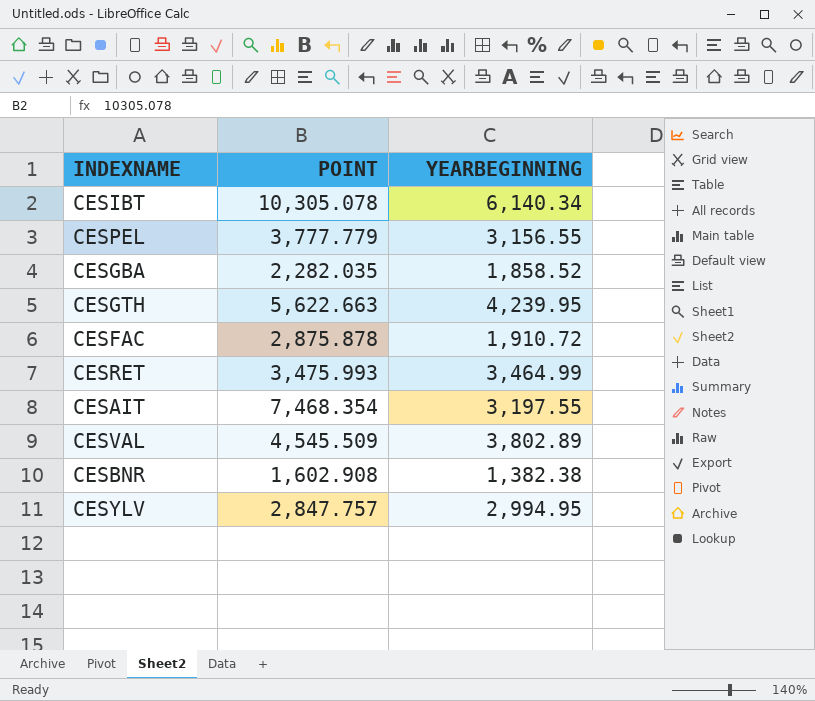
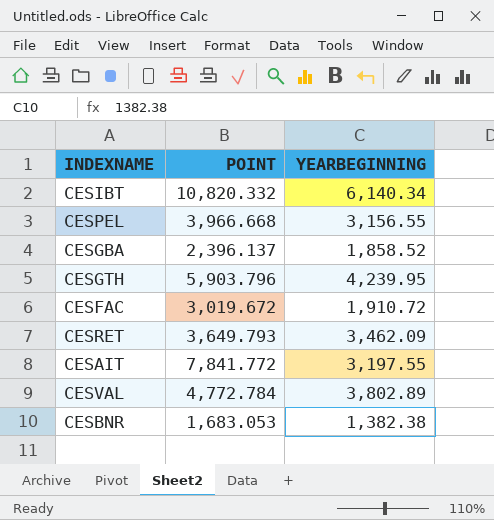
row CESYLV: 2,847.757 | 2,994.95 -> none
CESIBT | POINT: 10,305.078 -> 10,820.332
CESPEL | POINT: 3,777.779 -> 3,966.668
CESGBA | POINT: 2,282.035 -> 2,396.137
CESGTH | POINT: 5,622.663 -> 5,903.796
CESFAC | POINT: 2,875.878 -> 3,019.672
CESRET | POINT: 3,475.993 -> 3,649.793
CESRET | YEARBEGINNING: 3,464.99 -> 3,462.09
CESAIT | POINT: 7,468.354 -> 7,841.772
CESVAL | POINT: 4,545.509 -> 4,772.784
CESBNR | POINT: 1,602.908 -> 1,683.053

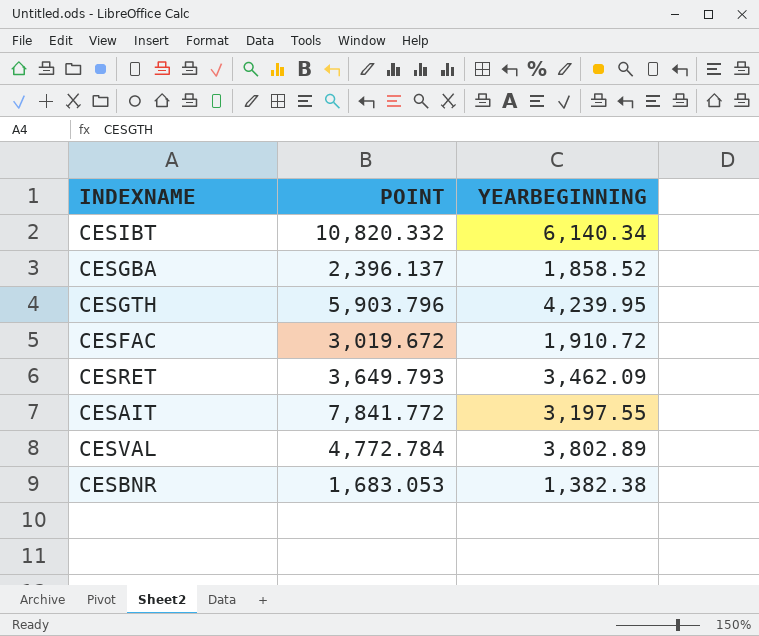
row CESPEL: 3,966.668 | 3,156.55 -> none

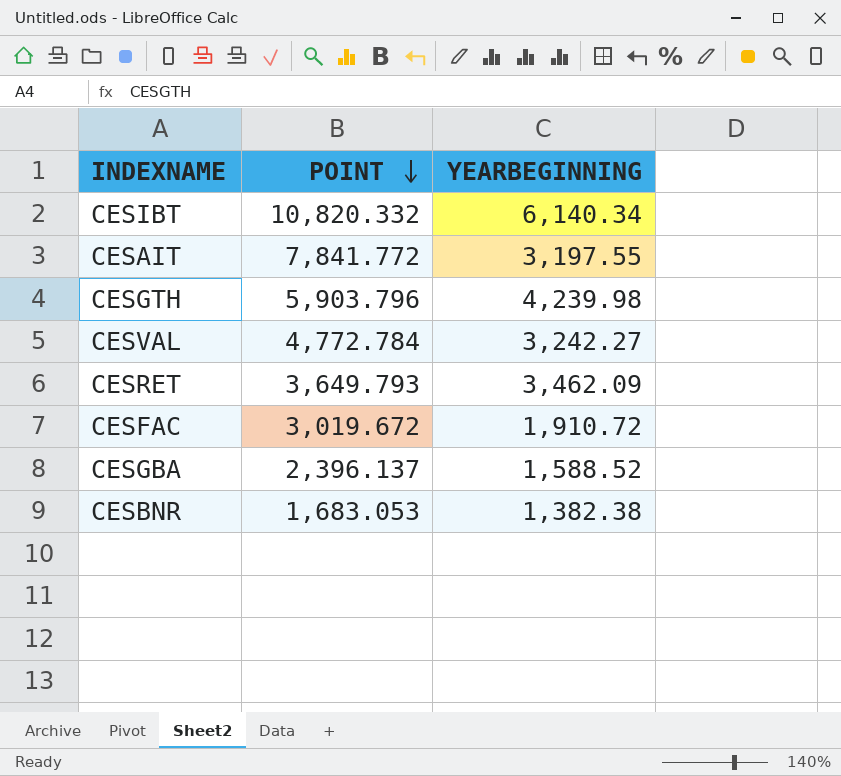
row order: none -> POINT descending
CESGTH | YEARBEGINNING: 4,239.95 -> 4,239.98
CESVAL | YEARBEGINNING: 3,802.89 -> 3,242.27
CESGBA | YEARBEGINNING: 1,858.52 -> 1,588.52

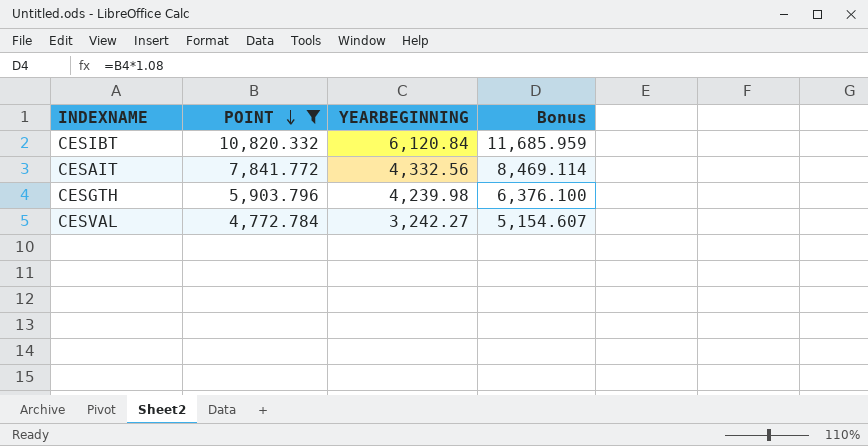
filter: none -> POINT >= 4,772.784
column Bonus | formula: none -> [POINT] * 1.08
CESIBT | YEARBEGINNING: 6,140.34 -> 6,120.84
CESAIT | YEARBEGINNING: 3,197.55 -> 4,332.56

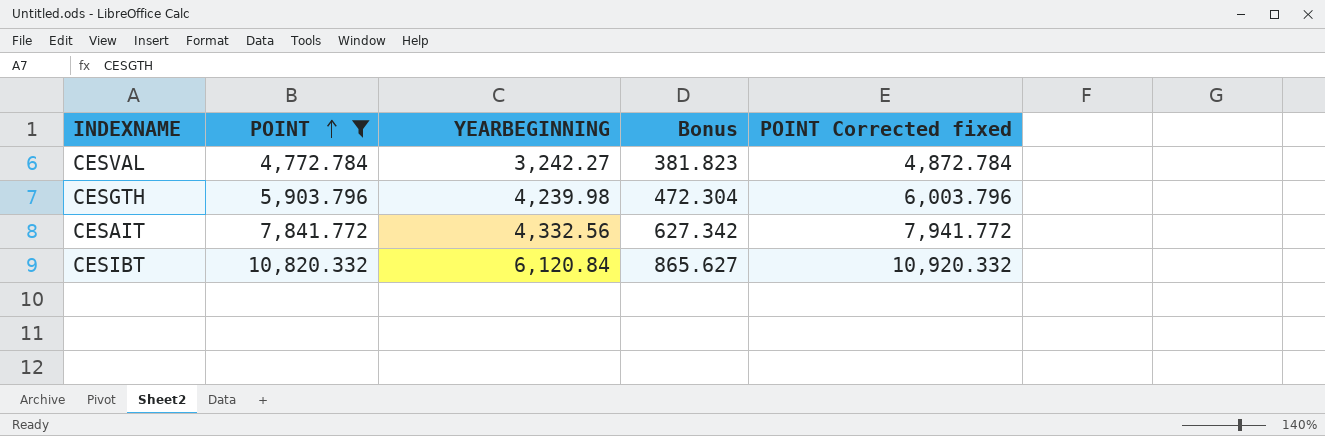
row order: POINT descending -> POINT ascending
column Bonus | formula: [POINT] * 1.08 -> [POINT] * 0.08
column POINT Corrected fixed | formula: none -> [POINT] + 100

